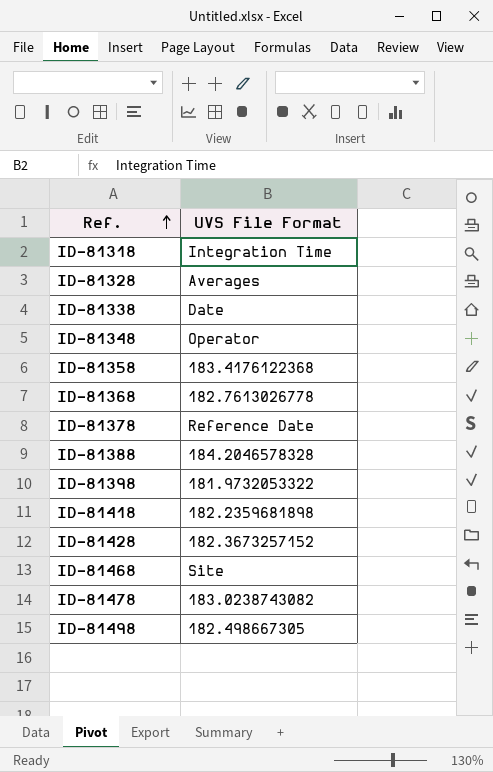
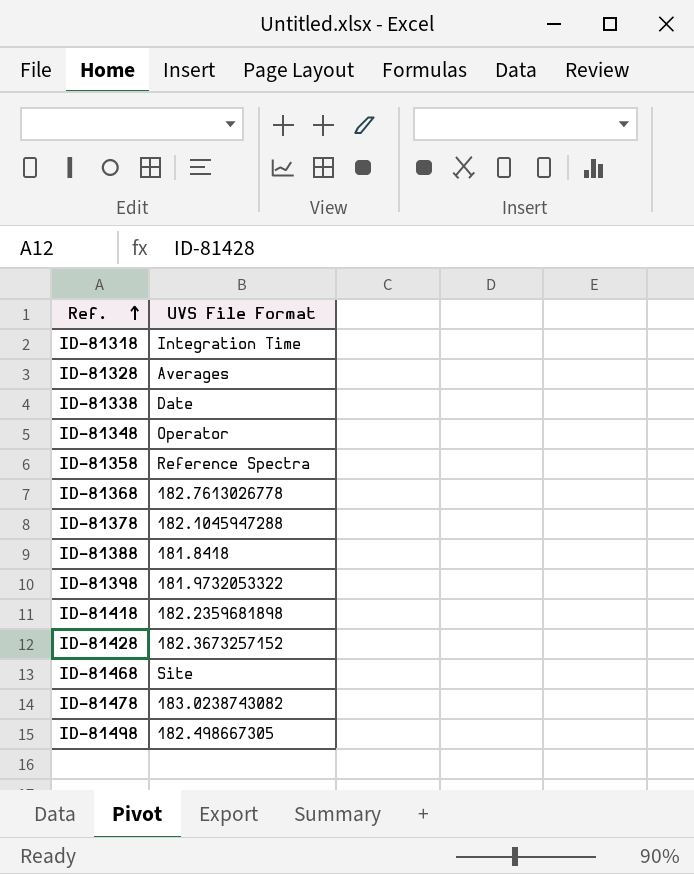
ID-81358 | UVS File Format: 183.4176122368 -> Reference Spectra
ID-81378 | UVS File Format: Reference Date -> 182.1045947288
ID-81388 | UVS File Format: 184.2046578328 -> 181.8418

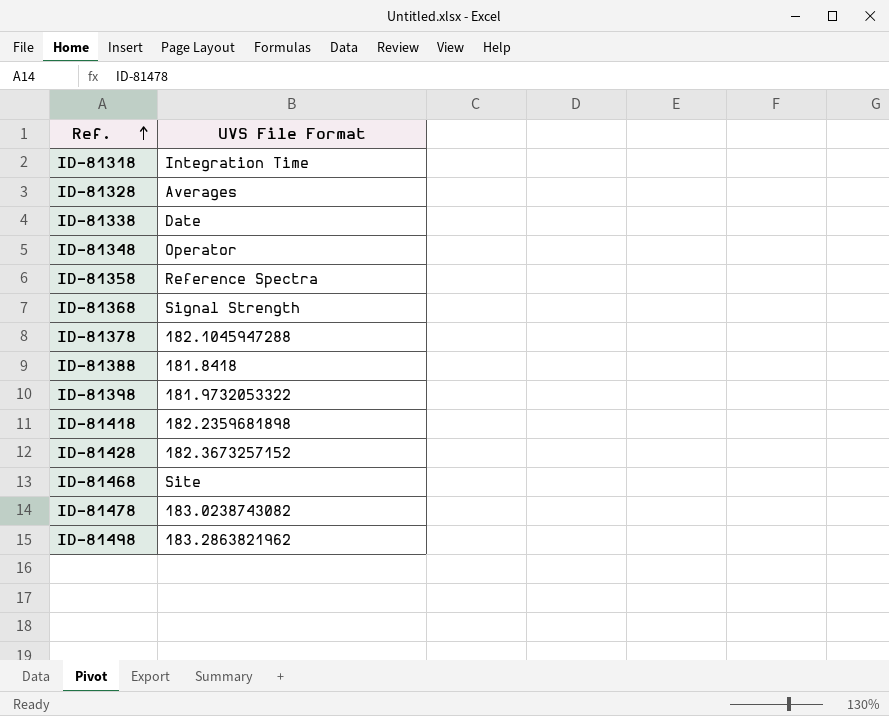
ID-81368 | UVS File Format: 182.7613026778 -> Signal Strength
ID-81498 | UVS File Format: 182.498667305 -> 183.2863821962

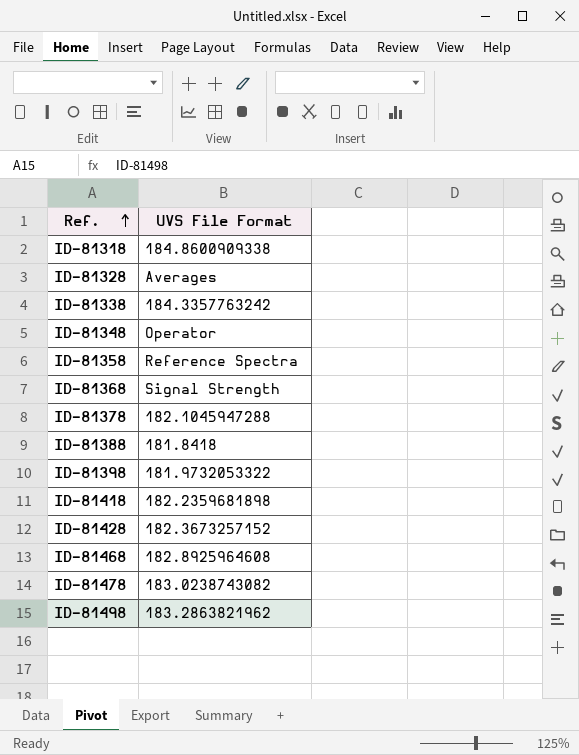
ID-81318 | UVS File Format: Integration Time -> 184.8600909338
ID-81338 | UVS File Format: Date -> 184.3357763242
ID-81468 | UVS File Format: Site -> 182.8925964608

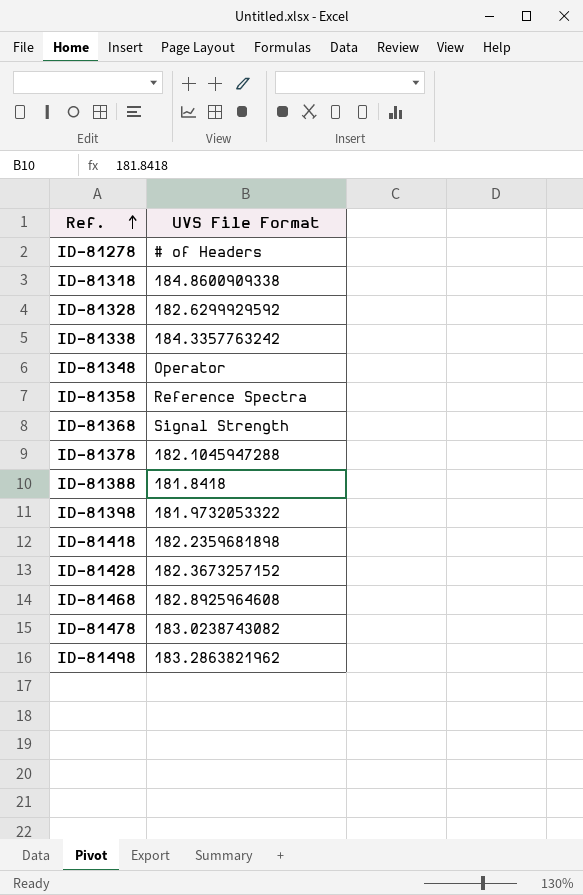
row ID-81278: none -> # of Headers
ID-81328 | UVS File Format: Averages -> 182.6299929592

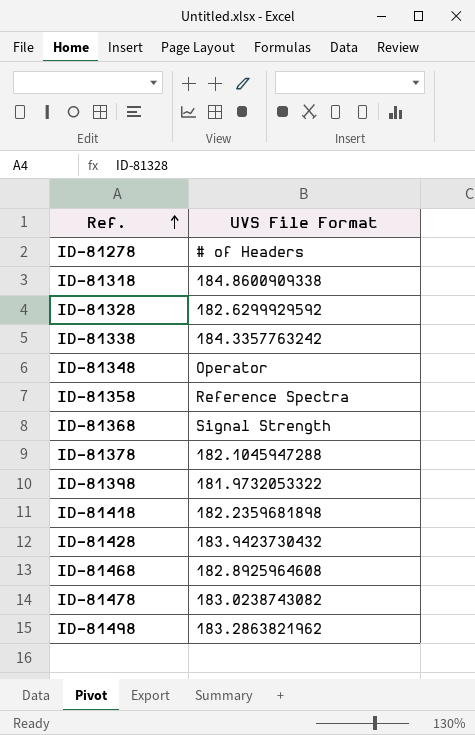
row ID-81388: 181.8418 -> none
ID-81428 | UVS File Format: 182.3673257152 -> 183.9423730432

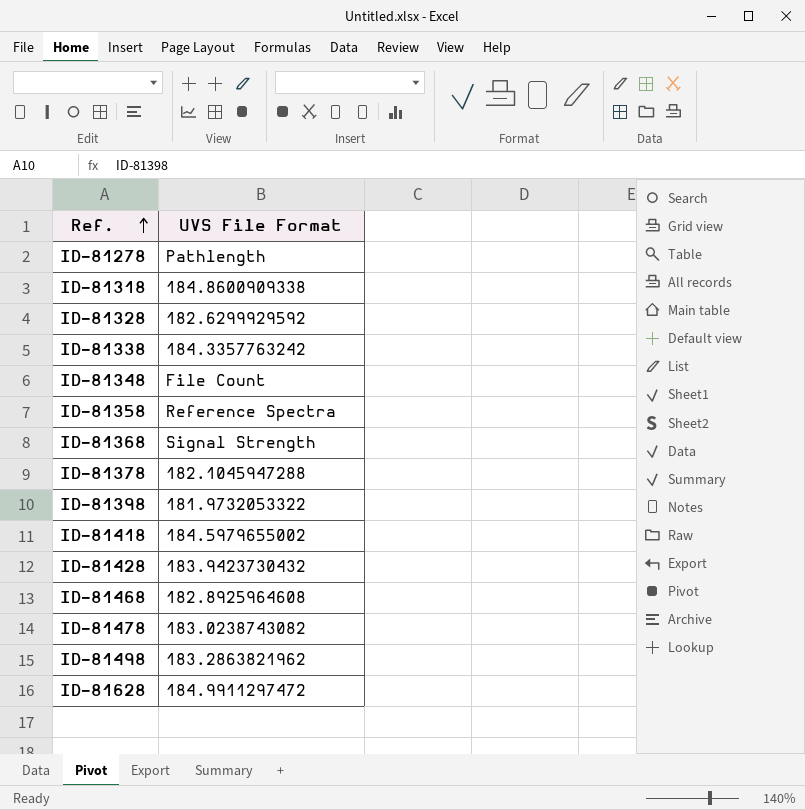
ID-81278 | UVS File Format: # of Headers -> Pathlength
ID-81348 | UVS File Format: Operator -> File Count
ID-81418 | UVS File Format: 182.2359681898 -> 184.5979655002
row ID-81628: none -> 184.9911297472

